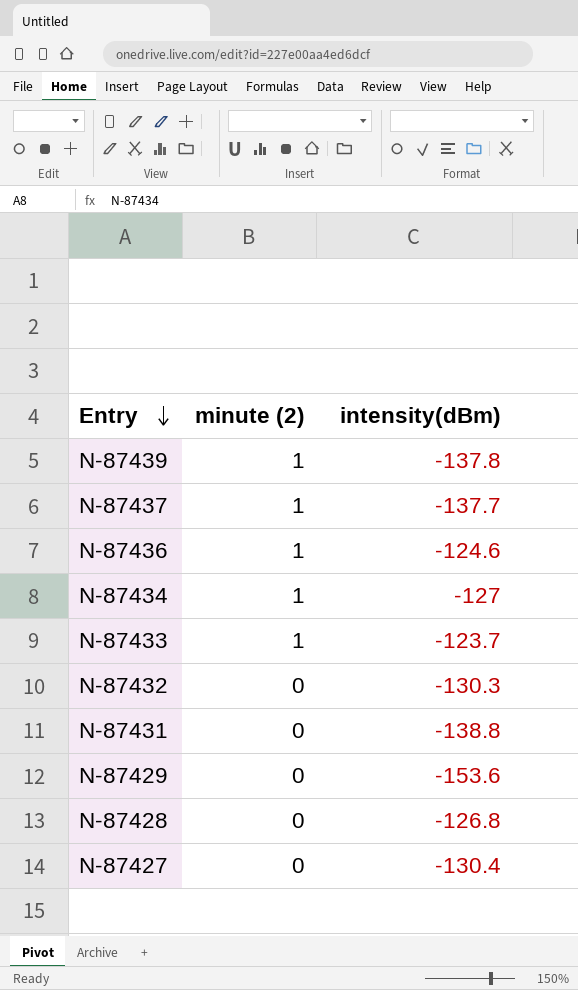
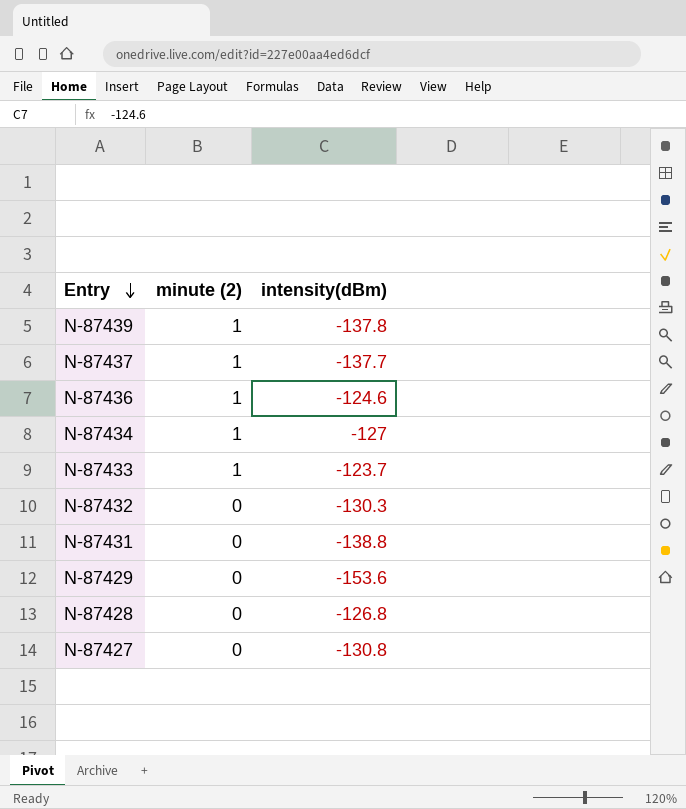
N-87427 | intensity(dBm): -130.4 -> -130.8

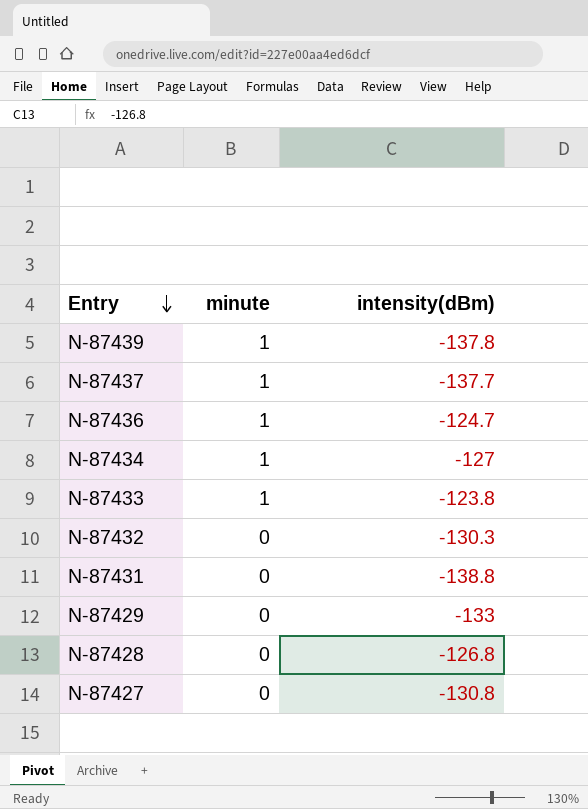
column name: minute (2) -> minute
N-87436 | intensity(dBm): -124.6 -> -124.7
N-87433 | intensity(dBm): -123.7 -> -123.8
N-87429 | intensity(dBm): -153.6 -> -133

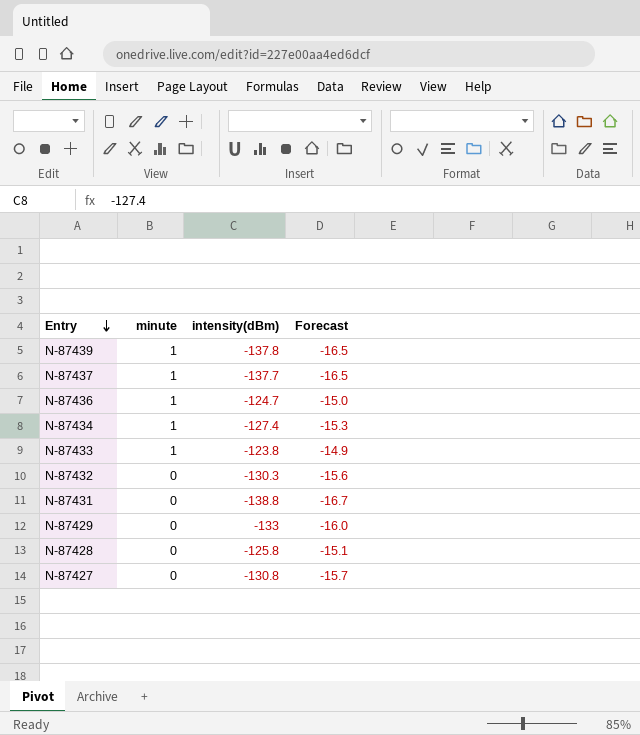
column Forecast | formula: none -> [intensity(dBm)] * 0.12
N-87434 | intensity(dBm): -127 -> -127.4
N-87428 | intensity(dBm): -126.8 -> -125.8

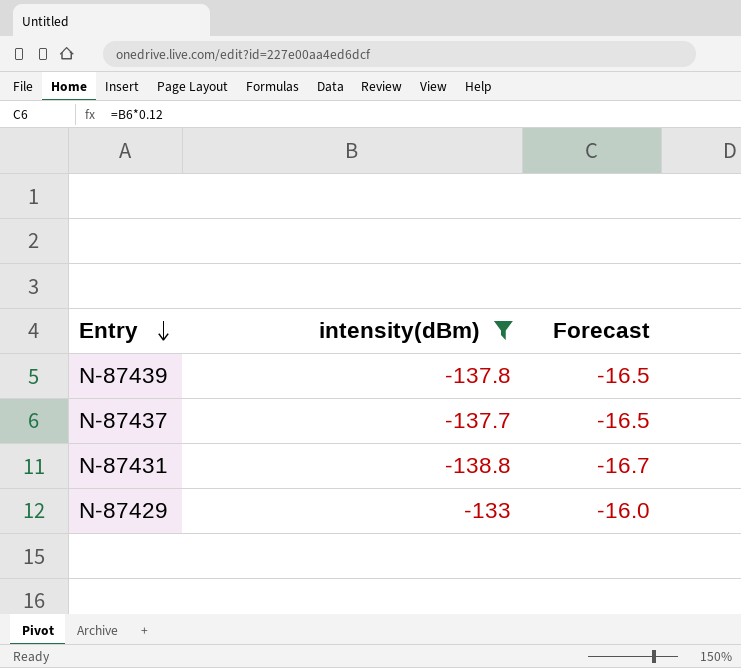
filter: none -> intensity(dBm) <= -133
column minute | position: 2 -> none

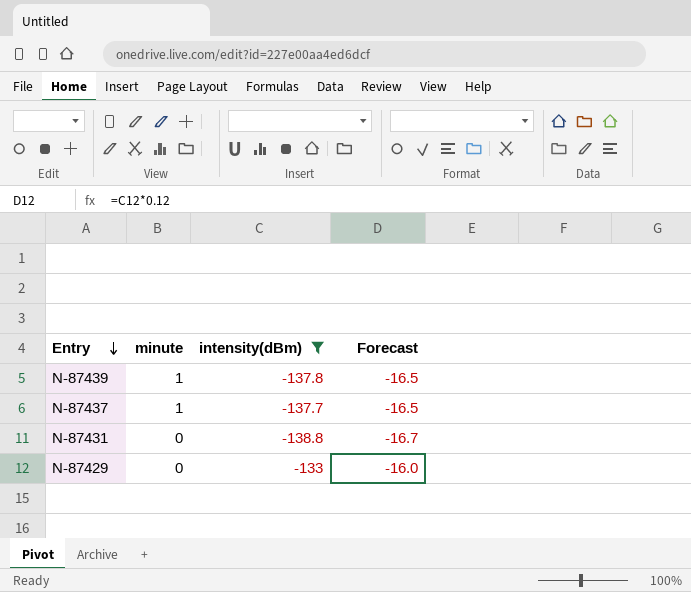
column minute | position: none -> 2

